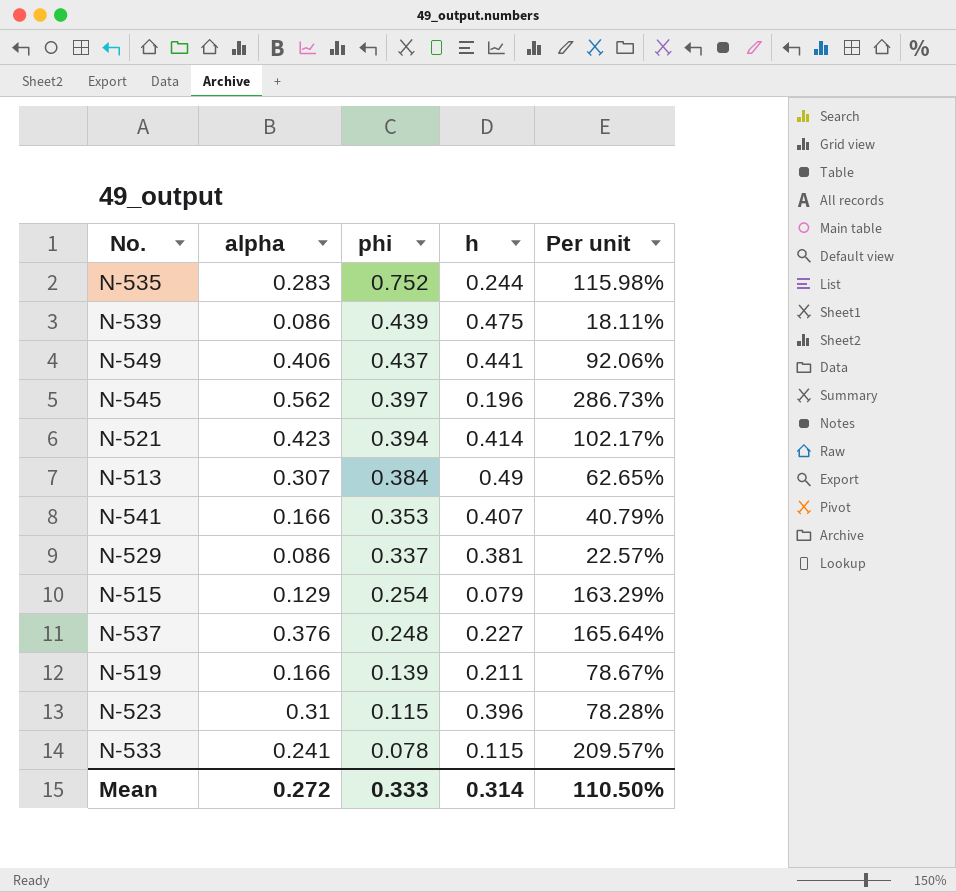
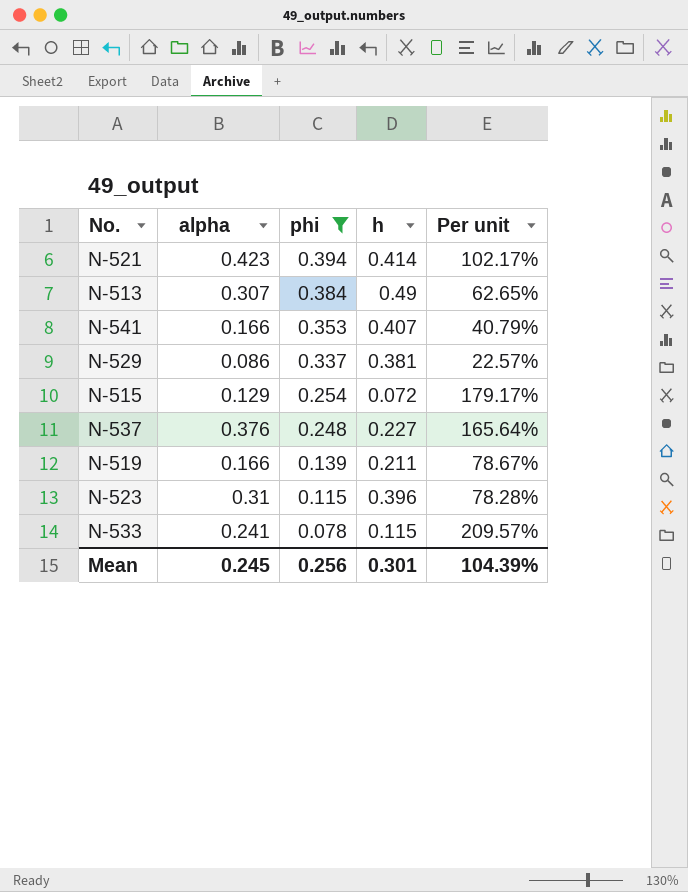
filter: none -> phi <= 0.394
N-515 | h: 0.079 -> 0.072
N-515 | Per unit: 163.29% -> 179.17%
Mean | alpha: 0.272 -> 0.245
Mean | phi: 0.333 -> 0.256
Mean | h: 0.314 -> 0.301
Mean | Per unit: 110.50% -> 104.39%

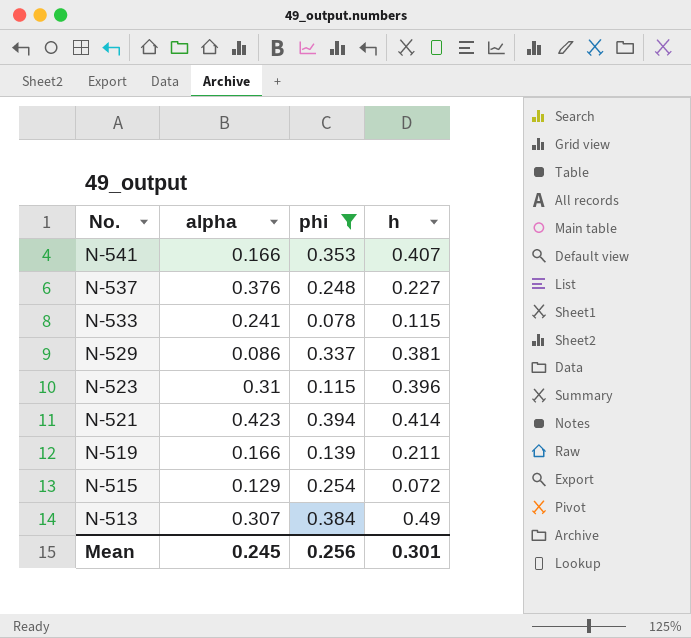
row order: phi descending -> No. descending
column Per unit | formula: [alpha] / [h] -> none

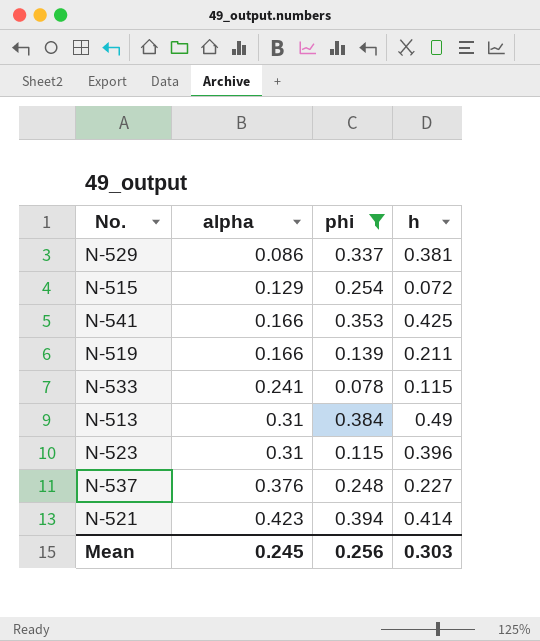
row order: No. descending -> alpha ascending
N-541 | h: 0.407 -> 0.425
N-513 | alpha: 0.307 -> 0.31
Mean | h: 0.301 -> 0.303

